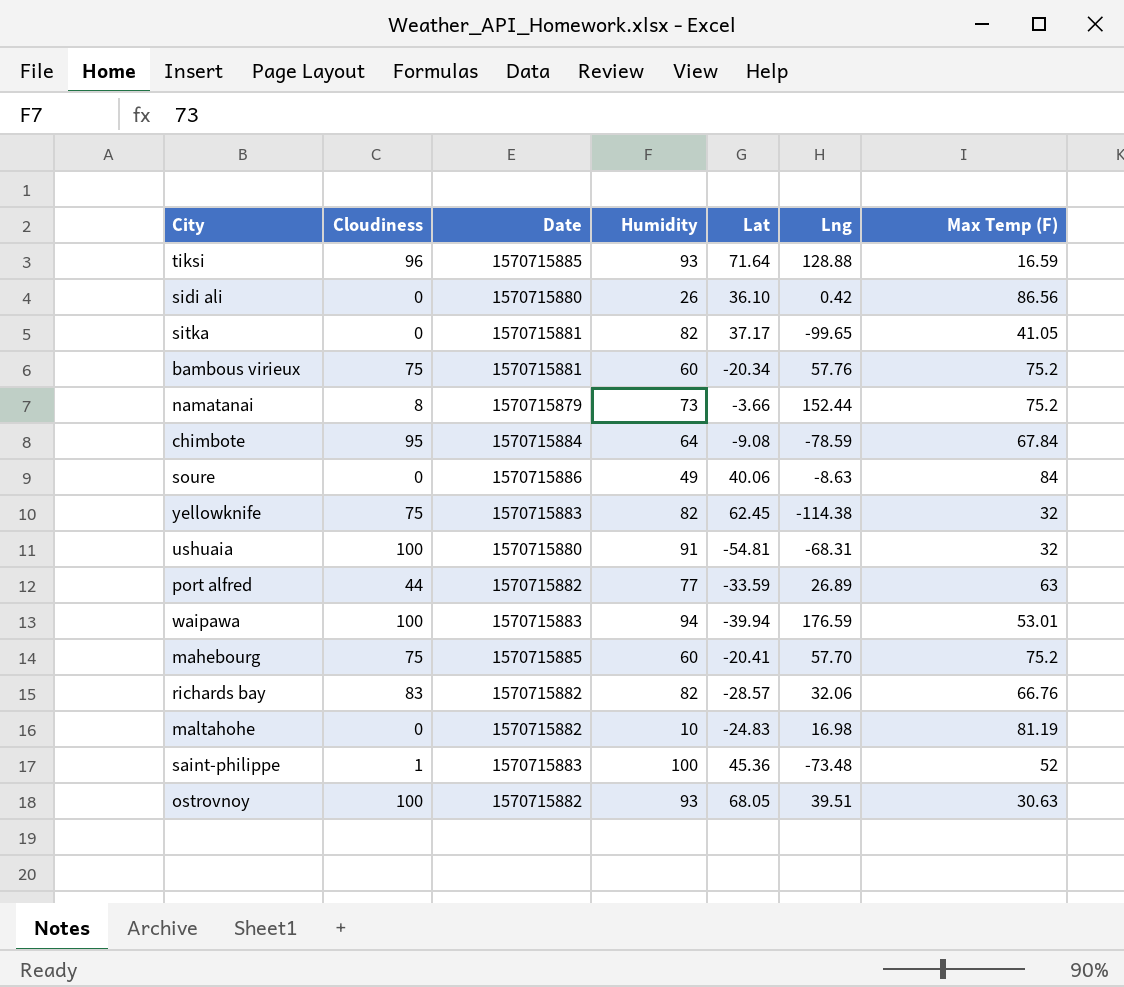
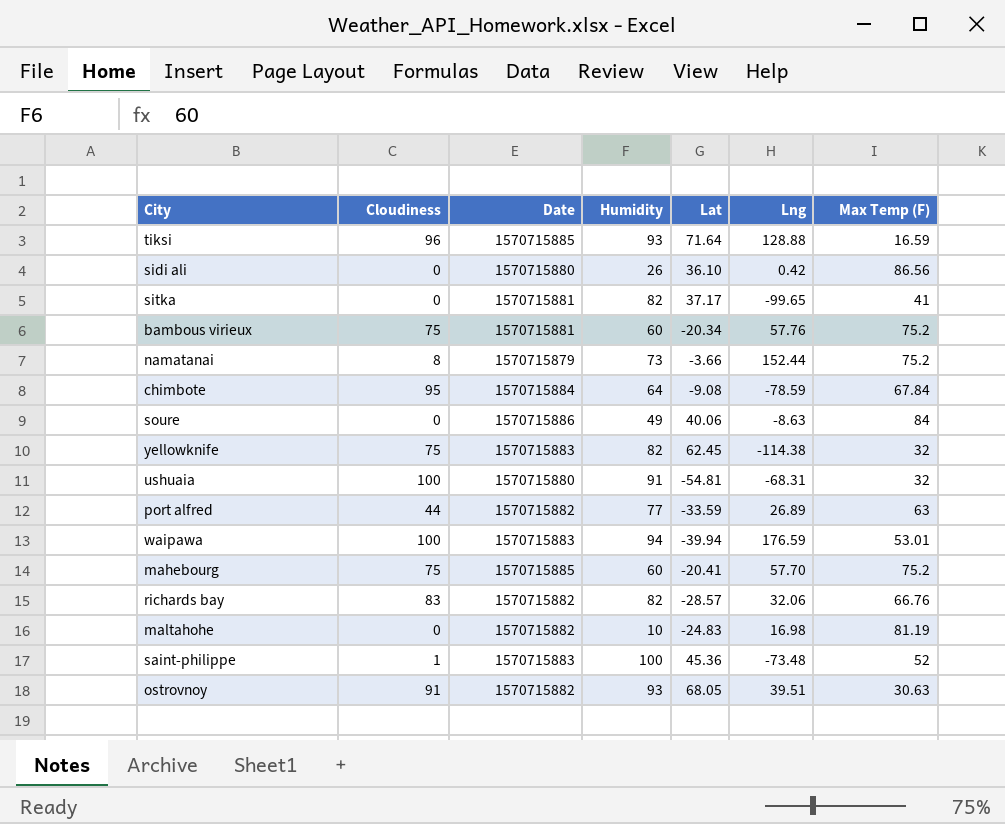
sitka | Max Temp (F): 41.05 -> 41
ostrovnoy | Cloudiness: 100 -> 91

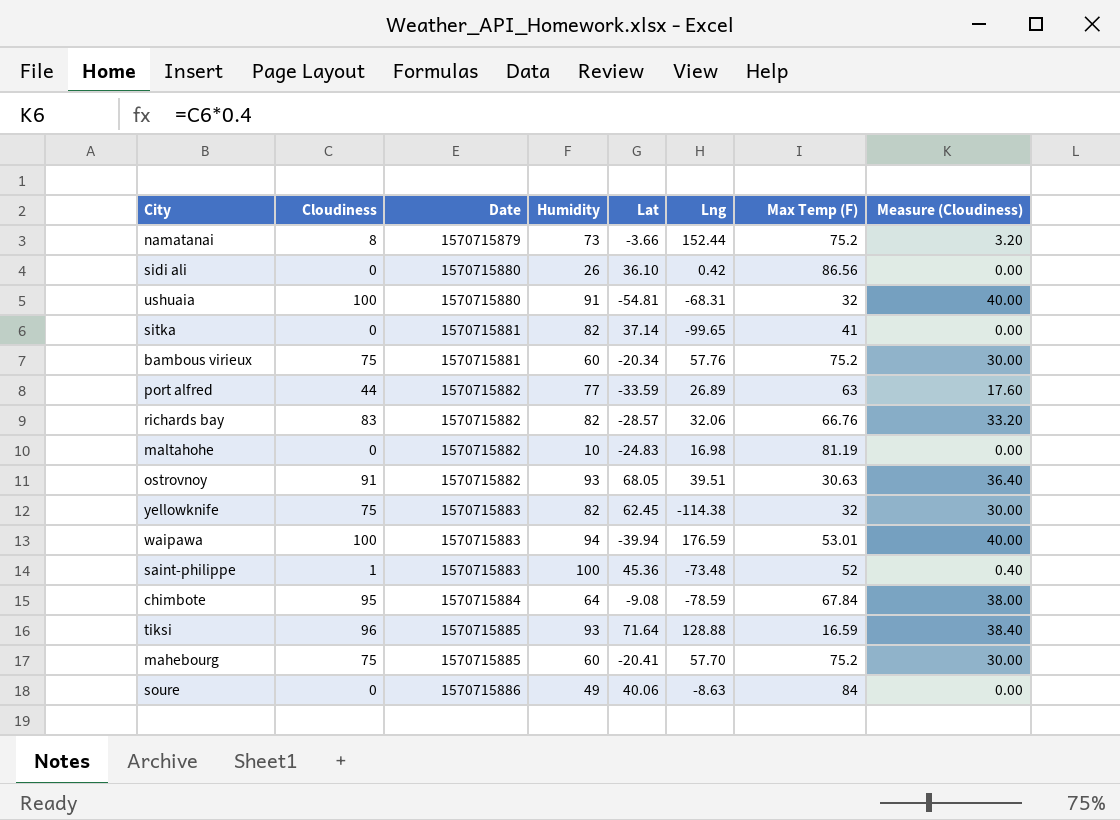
row order: none -> Date ascending
column Measure (Cloudiness) | formula: none -> [Cloudiness] * 0.4
sitka | Lat: 37.17 -> 37.14

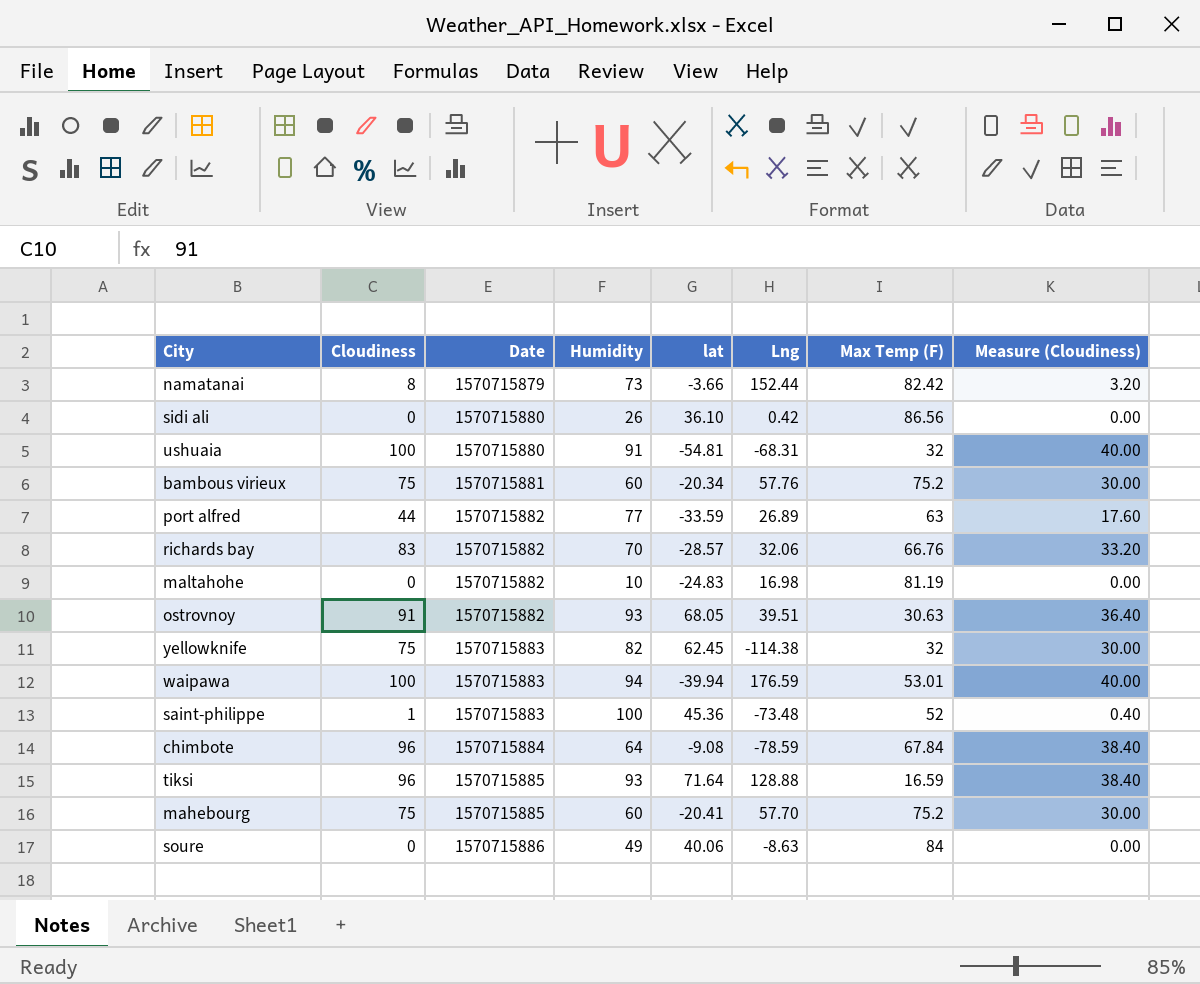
column name: Lat -> lat
row sitka: 0 | 1570715881 | 82 | 37.14 | -99.65 | 41 | 0.00 -> none
namatanai | Max Temp (F): 75.2 -> 82.42
richards bay | Humidity: 82 -> 70
chimbote | Cloudiness: 95 -> 96
chimbote | Measure (Cloudiness): 38.00 -> 38.40

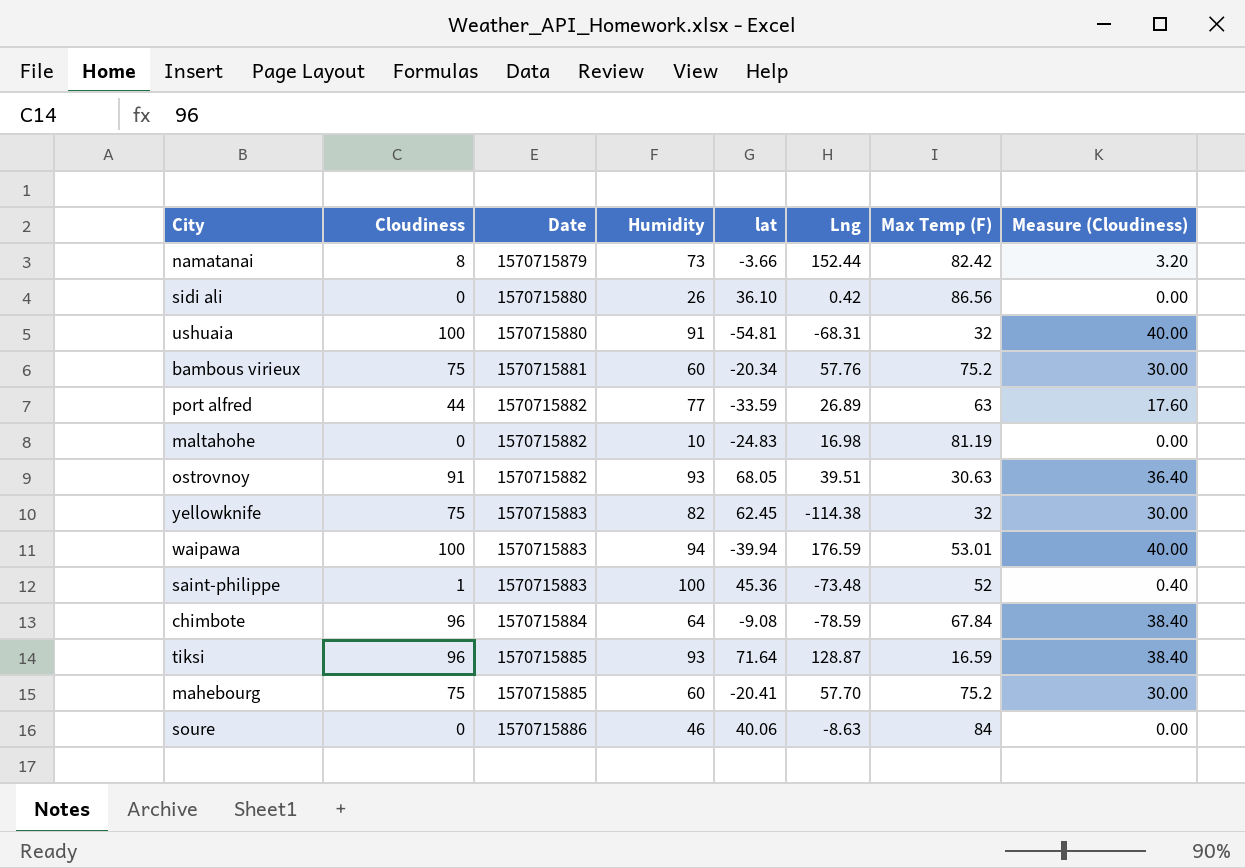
row richards bay: 83 | 1570715882 | 70 | -28.57 | 32.06 | 66.76 | 33.20 -> none
tiksi | Lng: 128.88 -> 128.87
soure | Humidity: 49 -> 46

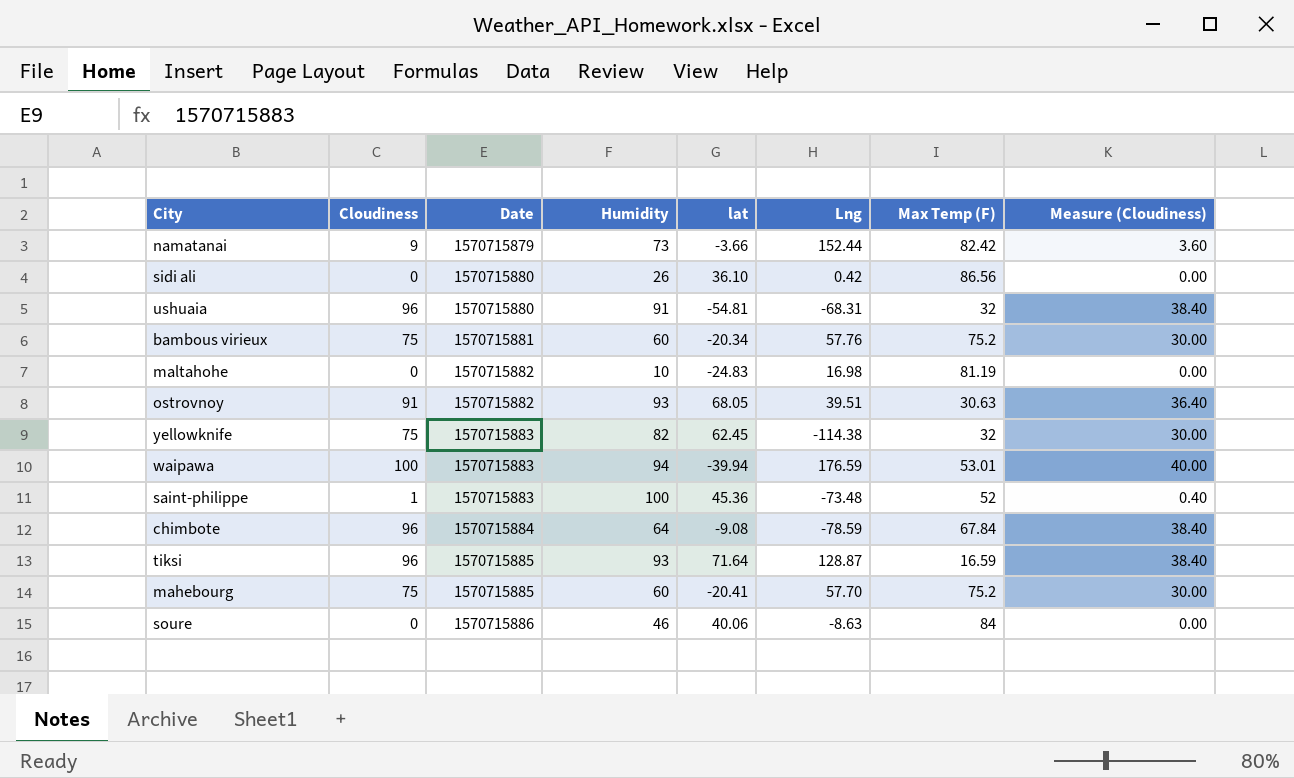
row port alfred: 44 | 1570715882 | 77 | -33.59 | 26.89 | 63 | 17.60 -> none
namatanai | Cloudiness: 8 -> 9
namatanai | Measure (Cloudiness): 3.20 -> 3.60
ushuaia | Cloudiness: 100 -> 96
ushuaia | Measure (Cloudiness): 40.00 -> 38.40

